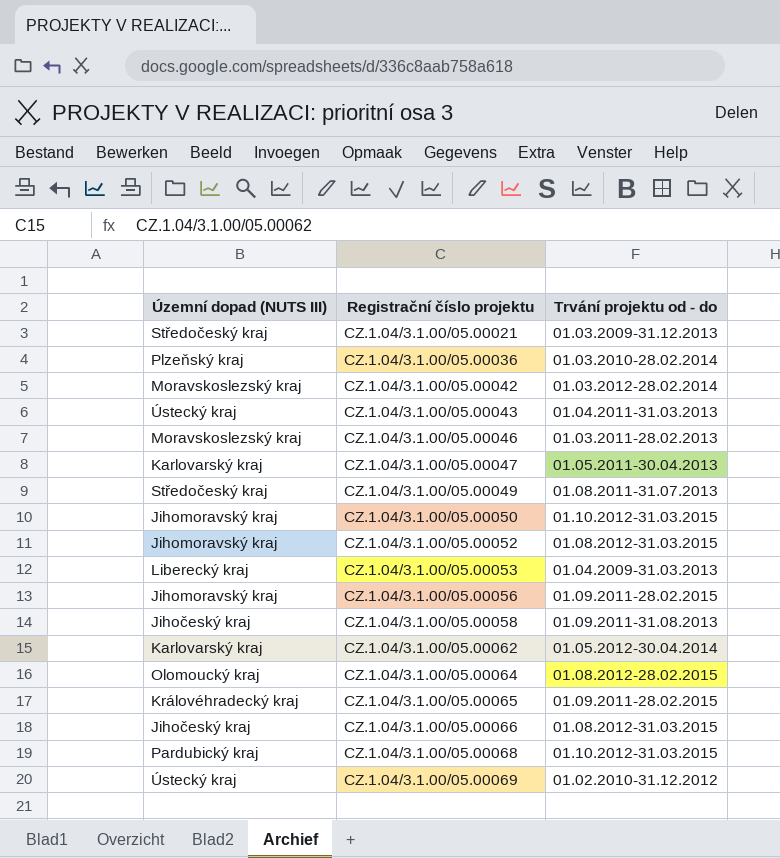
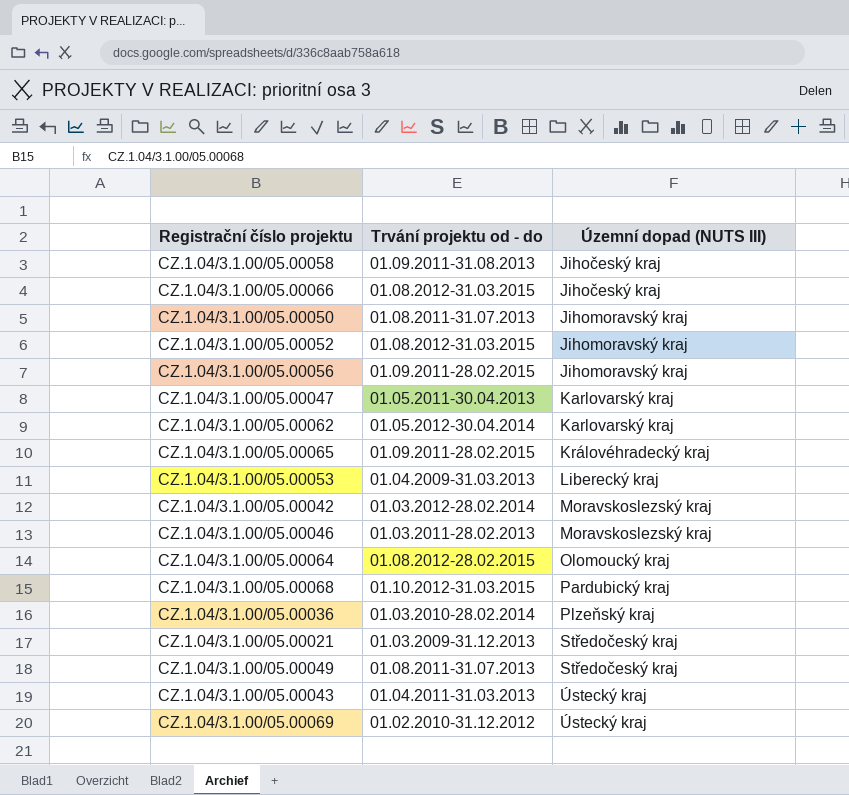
row order: Registrační číslo projektu ascending -> Územní dopad (NUTS III) ascending
column Územní dopad (NUTS III) | position: 1 -> 3
CZ.1.04/3.1.00/05.00050 | Trvání projektu od - do: 01.10.2012-31.03.2015 -> 01.08.2011-31.07.2013

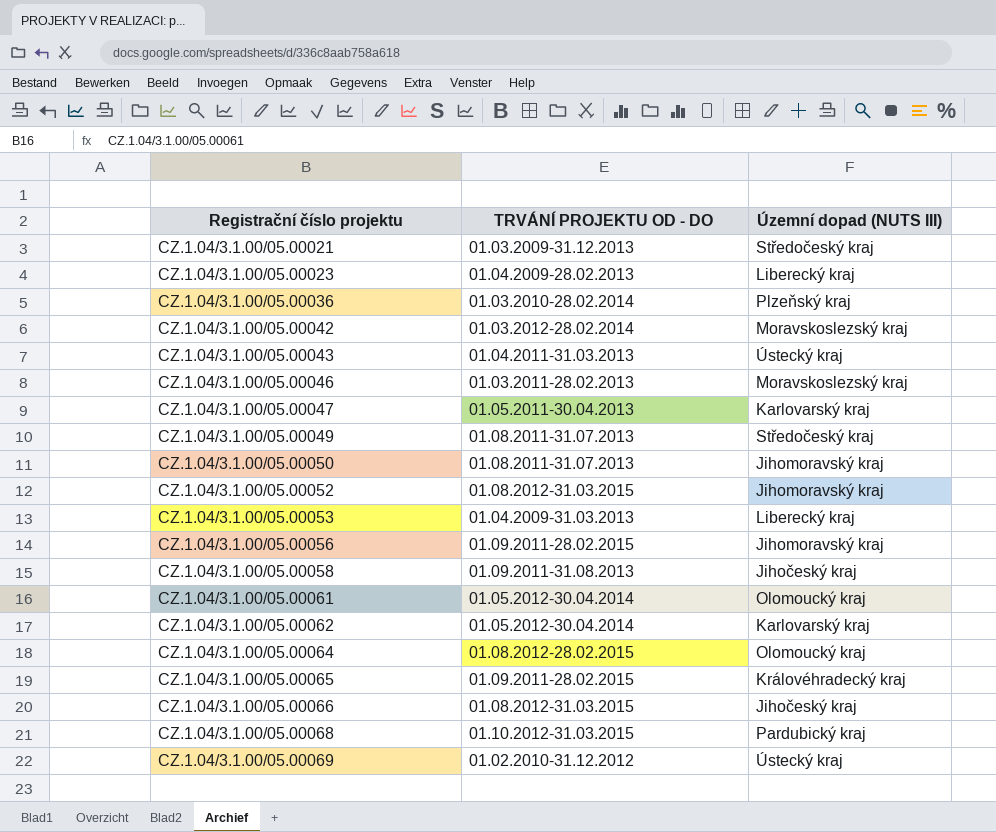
row order: Územní dopad (NUTS III) ascending -> Registrační číslo projektu ascending
column name: Trvání projektu od - do -> TRVÁNÍ PROJEKTU OD - DO
row CZ.1.04/3.1.00/05.00023: none -> 01.04.2009-28.02.2013 | Liberecký kraj
row CZ.1.04/3.1.00/05.00061: none -> 01.05.2012-30.04.2014 | Olomoucký kraj

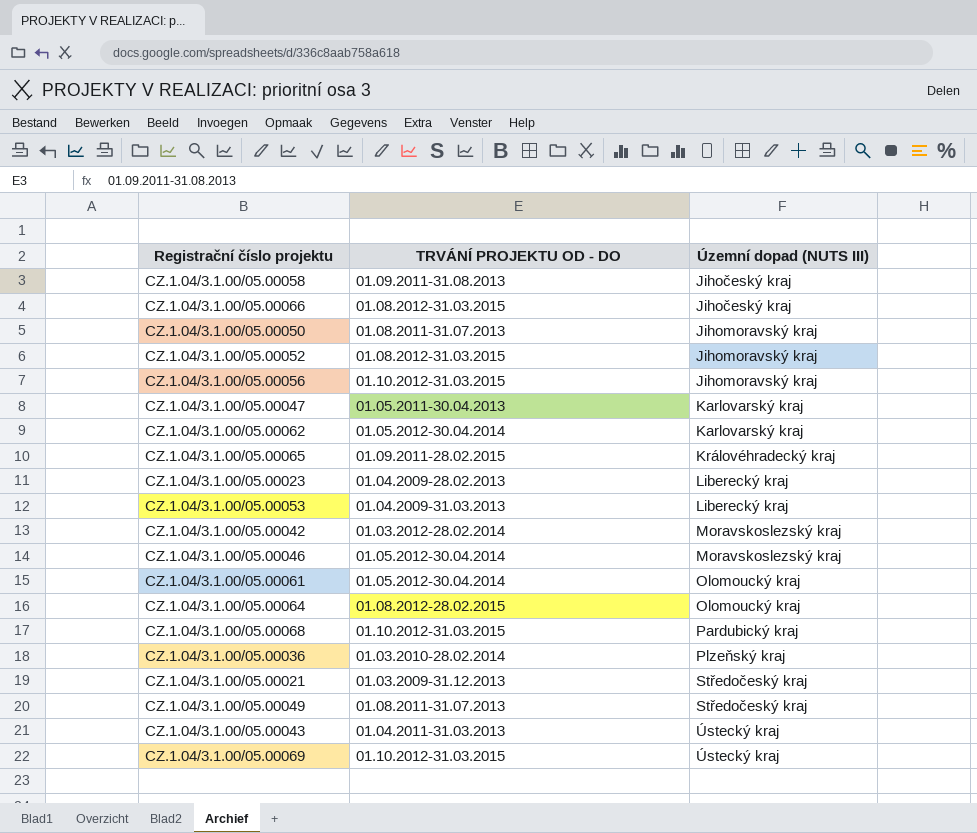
row order: Registrační číslo projektu ascending -> Územní dopad (NUTS III) ascending
CZ.1.04/3.1.00/05.00056 | TRVÁNÍ PROJEKTU OD - DO: 01.09.2011-28.02.2015 -> 01.10.2012-31.03.2015
CZ.1.04/3.1.00/05.00046 | TRVÁNÍ PROJEKTU OD - DO: 01.03.2011-28.02.2013 -> 01.05.2012-30.04.2014
CZ.1.04/3.1.00/05.00069 | TRVÁNÍ PROJEKTU OD - DO: 01.02.2010-31.12.2012 -> 01.10.2012-31.03.2015

